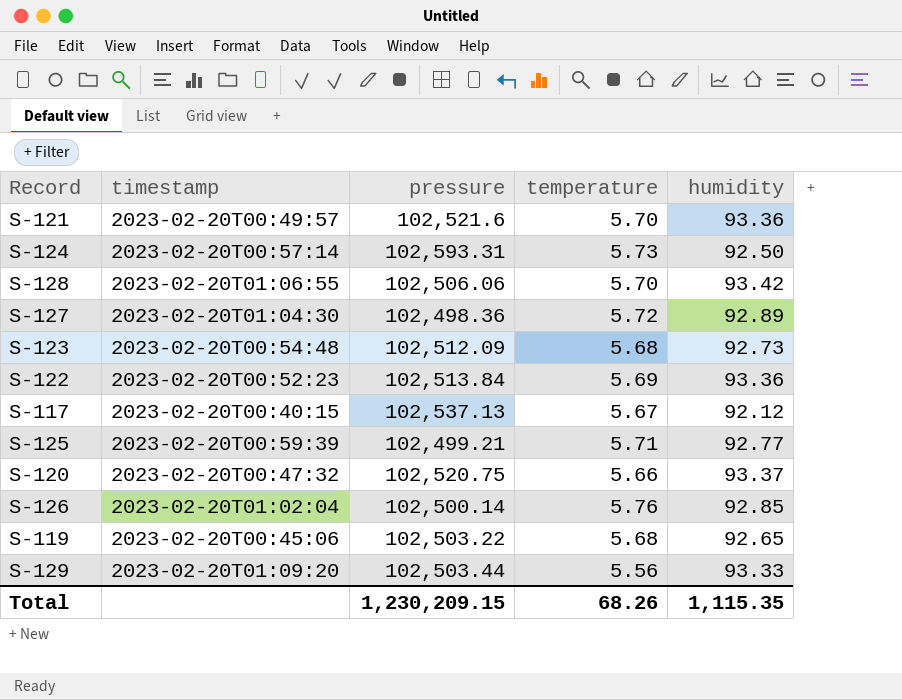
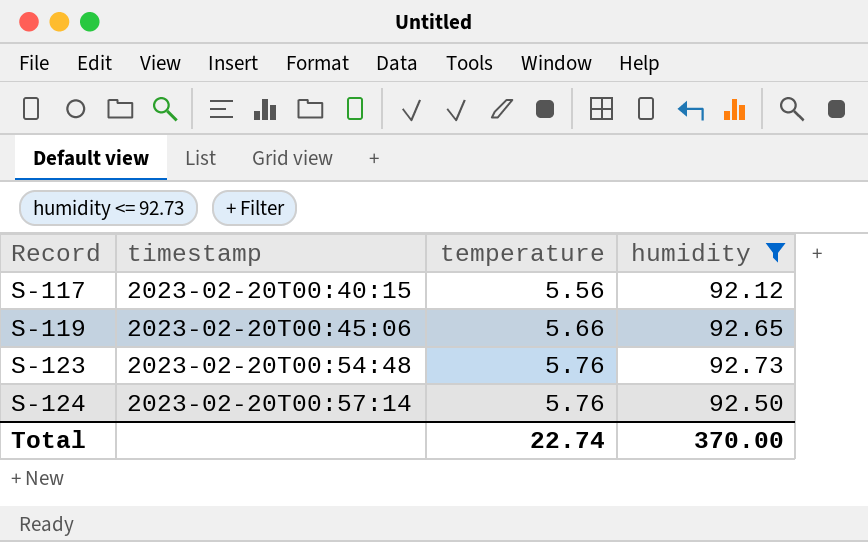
filter: none -> humidity <= 92.73
row order: none -> Record ascending
column pressure | position: 3 -> none
S-117 | temperature: 5.67 -> 5.56
S-119 | temperature: 5.68 -> 5.66
S-123 | temperature: 5.68 -> 5.76
S-124 | temperature: 5.73 -> 5.76
Total | temperature: 68.26 -> 22.74
Total | humidity: 1,115.35 -> 370.00

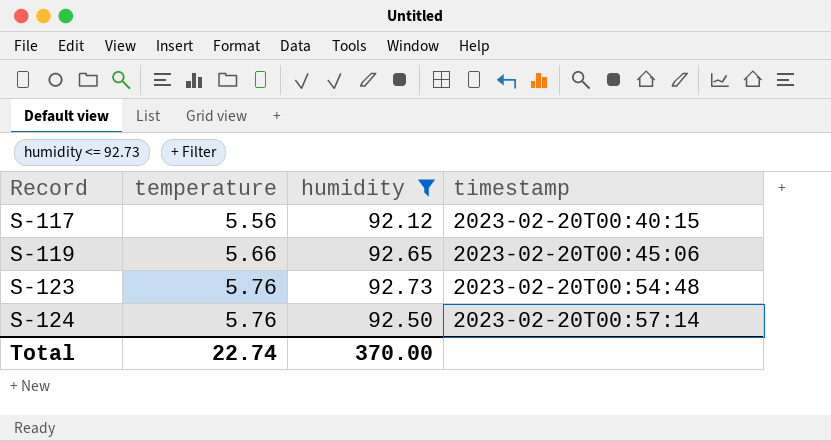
column timestamp | position: 2 -> 4

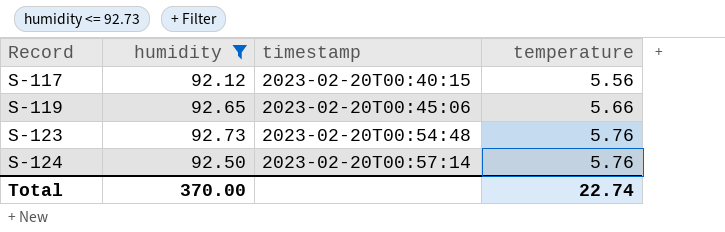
column temperature | position: 2 -> 4

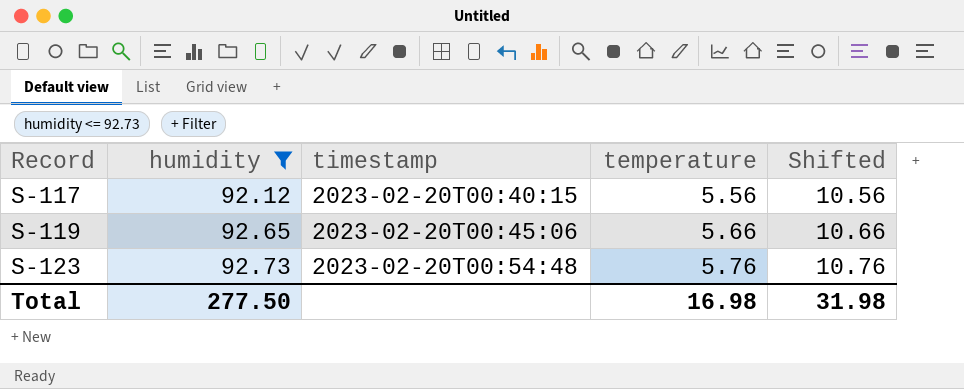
column Shifted | formula: none -> [temperature] + 5
row S-124: 92.50 | 2023-02-20T00:57:14 | 5.76 -> none
Total | humidity: 370.00 -> 277.50
Total | temperature: 22.74 -> 16.98

